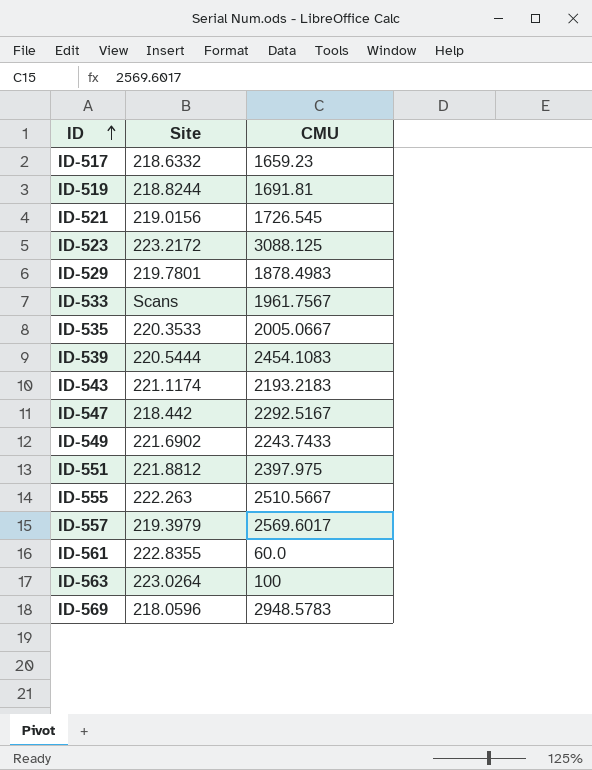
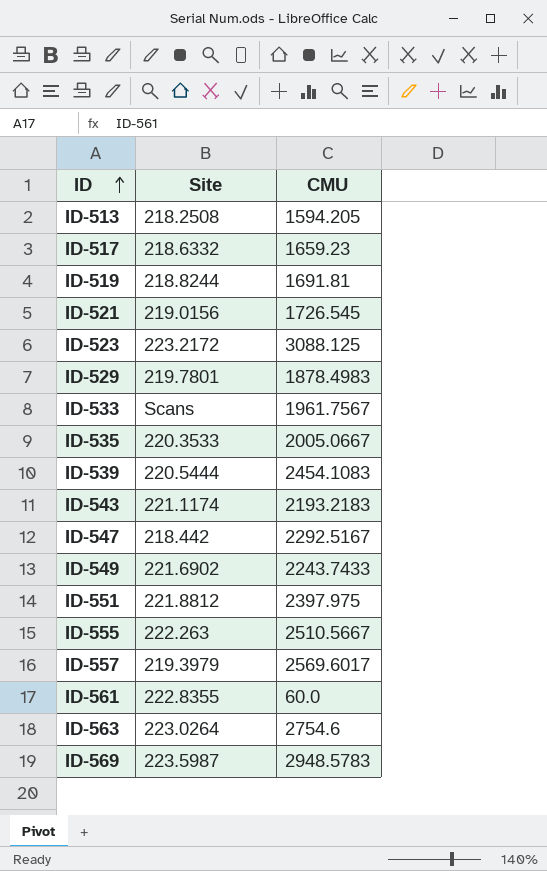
row ID-513: none -> 218.2508 | 1594.205
ID-563 | CMU: 100 -> 2754.6
ID-569 | Site: 218.0596 -> 223.5987

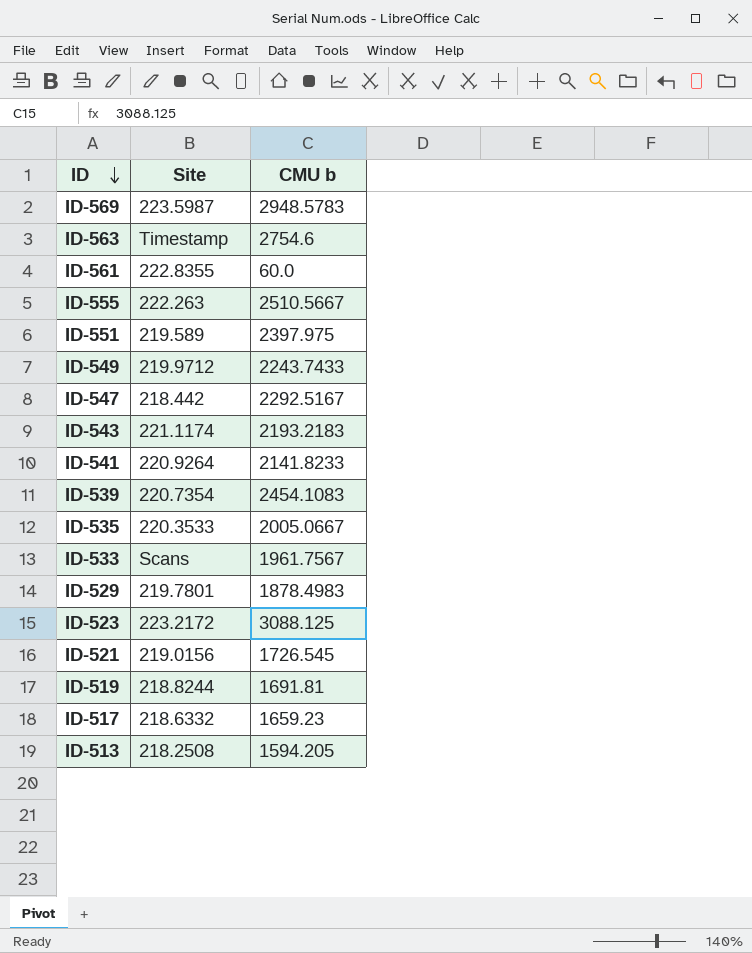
row order: ID ascending -> ID descending
column name: CMU -> CMU b
row ID-557: 219.3979 | 2569.6017 -> none
ID-563 | Site: 223.0264 -> Timestamp
ID-551 | Site: 221.8812 -> 219.589
ID-549 | Site: 221.6902 -> 219.9712
row ID-541: none -> 220.9264 | 2141.8233
ID-539 | Site: 220.5444 -> 220.7354

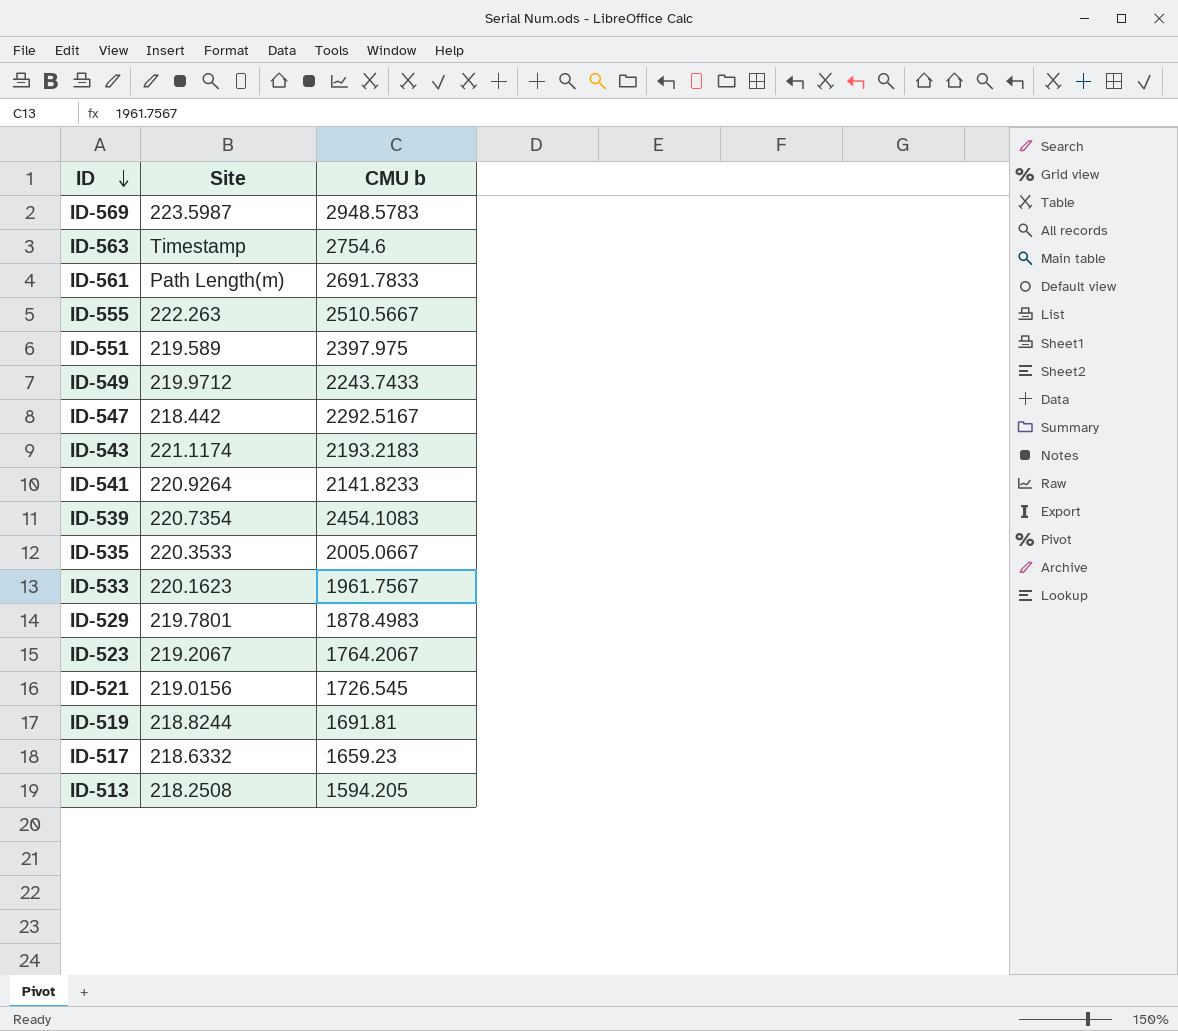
ID-561 | Site: 222.8355 -> Path Length(m)
ID-561 | CMU b: 60.0 -> 2691.7833
ID-533 | Site: Scans -> 220.1623
ID-523 | Site: 223.2172 -> 219.2067
ID-523 | CMU b: 3088.125 -> 1764.2067

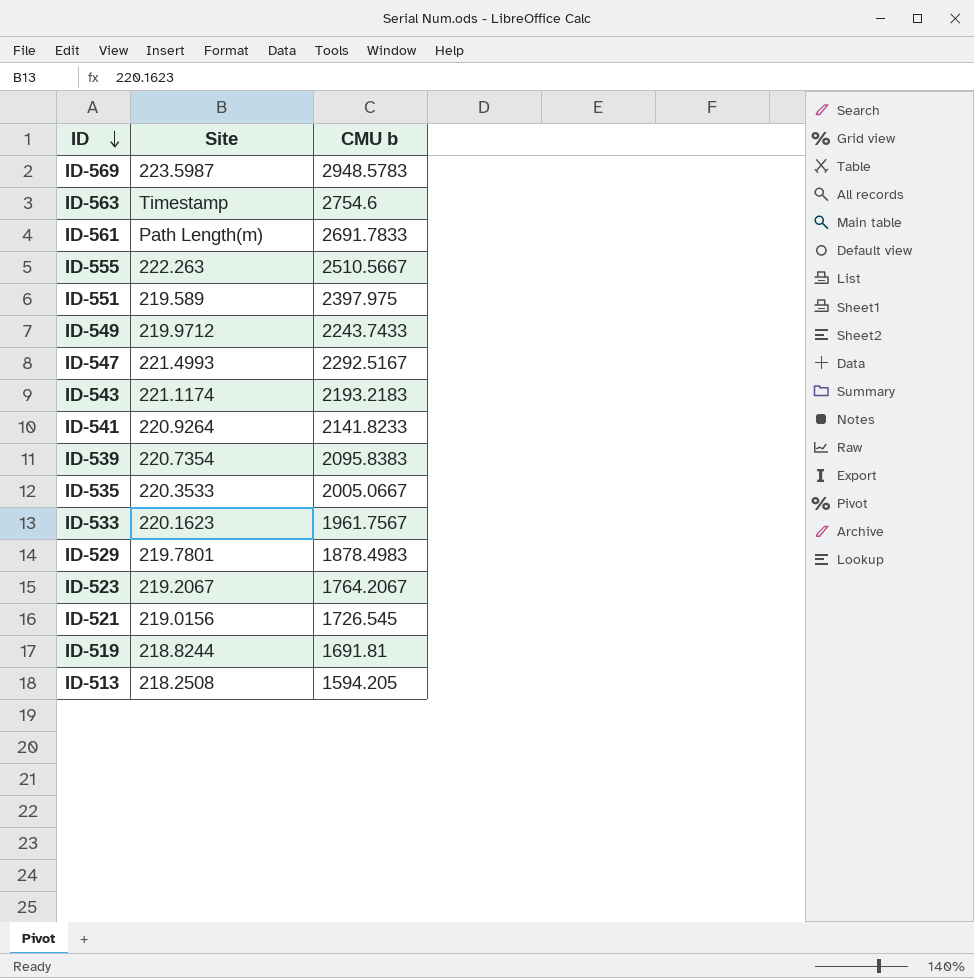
row ID-517: 218.6332 | 1659.23 -> none
ID-547 | Site: 218.442 -> 221.4993
ID-539 | CMU b: 2454.1083 -> 2095.8383

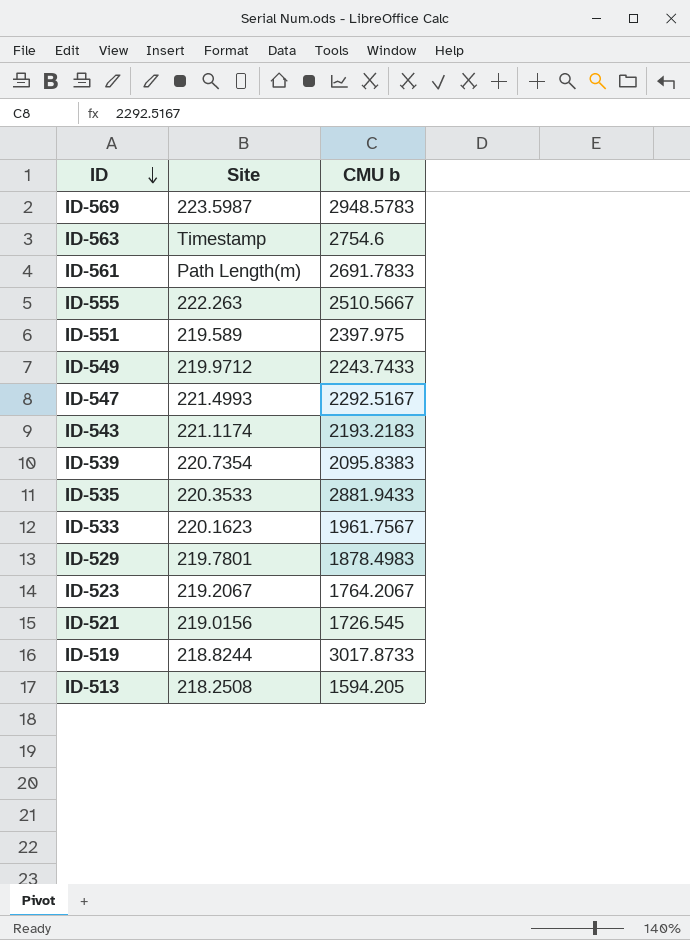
row ID-541: 220.9264 | 2141.8233 -> none
ID-535 | CMU b: 2005.0667 -> 2881.9433
ID-519 | CMU b: 1691.81 -> 3017.8733

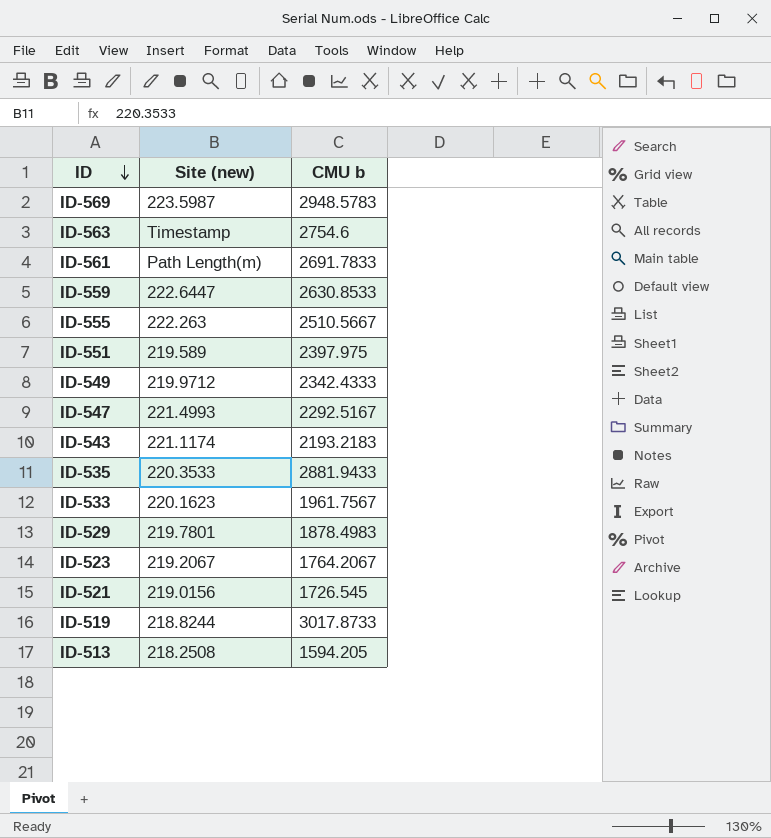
column name: Site -> Site (new)
row ID-539: 220.7354 | 2095.8383 -> none
row ID-559: none -> 222.6447 | 2630.8533
ID-549 | CMU b: 2243.7433 -> 2342.4333

